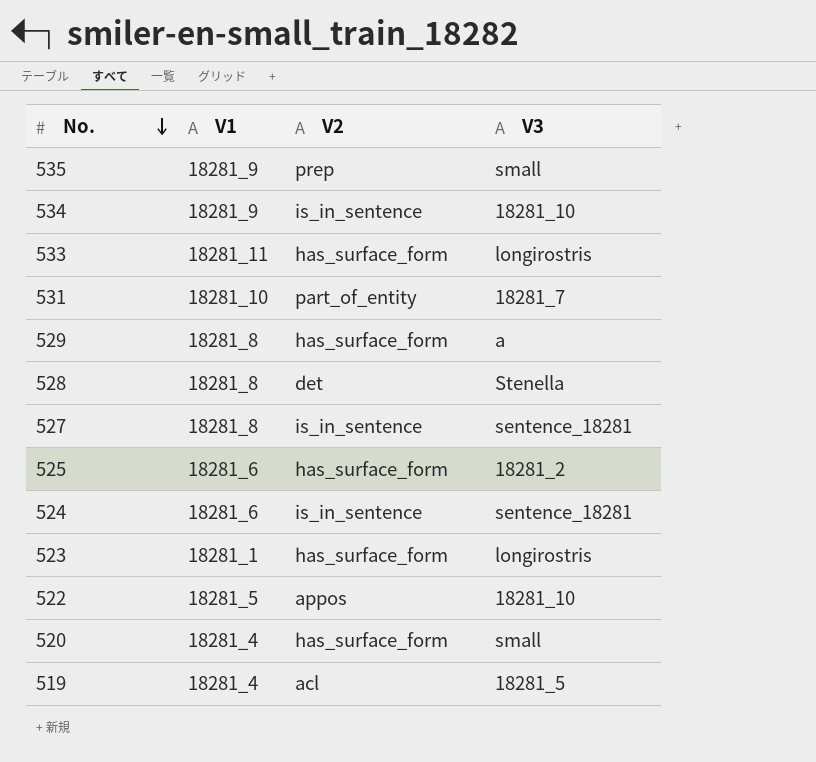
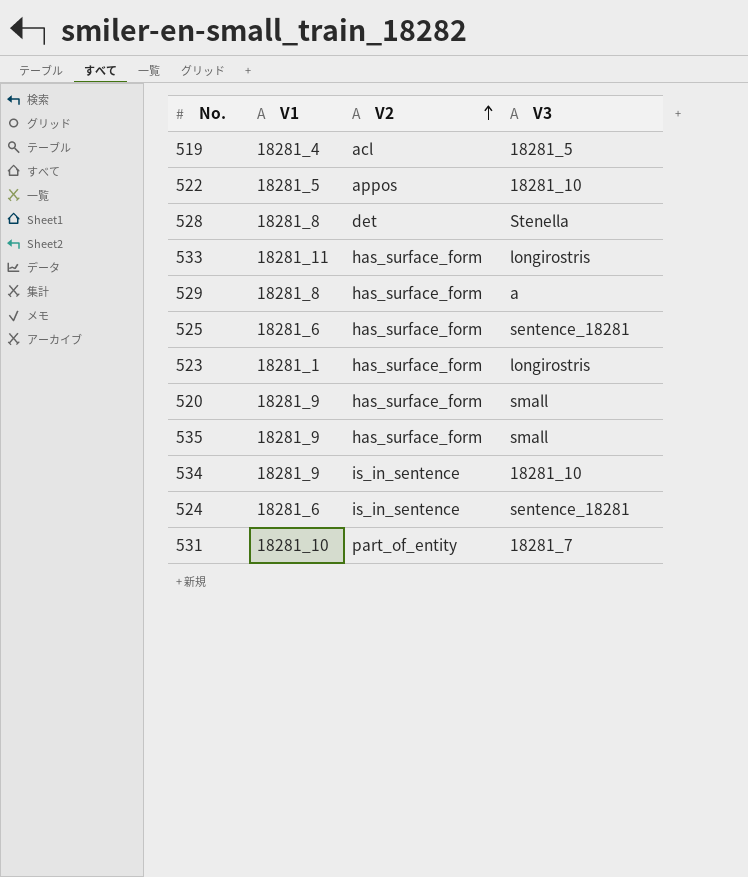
row order: No. descending -> V2 ascending
row 527: 18281_8 | is_in_sentence | sentence_18281 -> none
525 | V3: 18281_2 -> sentence_18281
520 | V1: 18281_4 -> 18281_9
535 | V2: prep -> has_surface_form

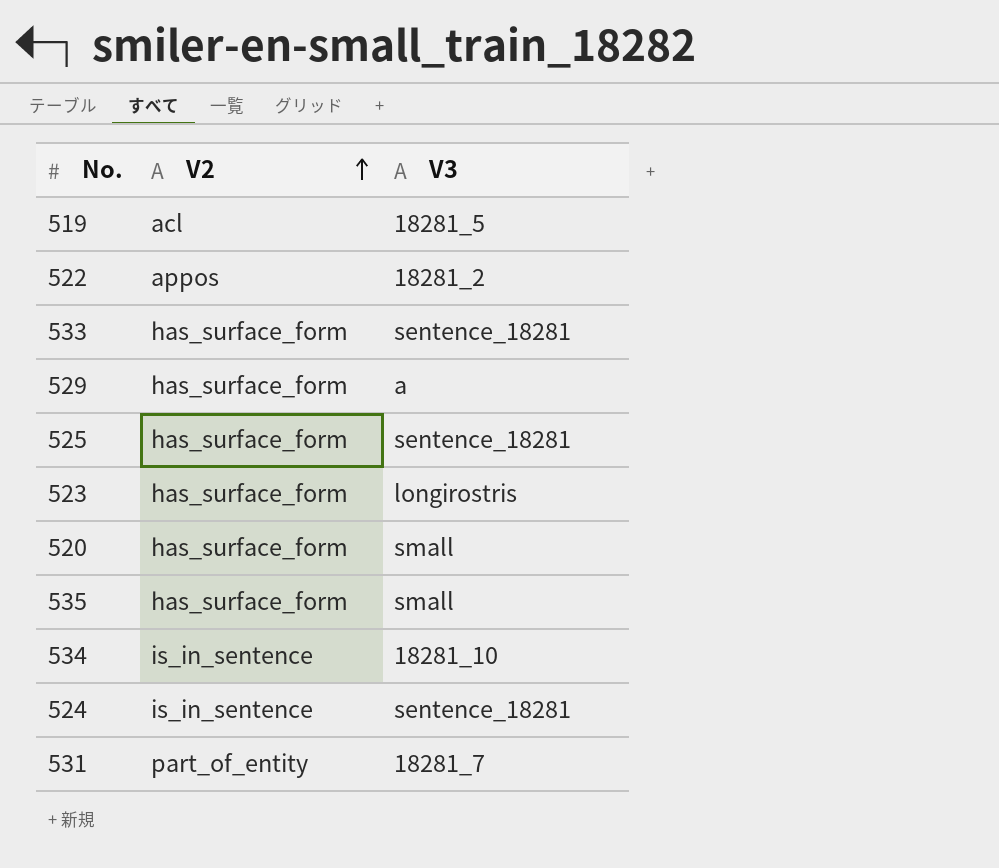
column V1 | position: 2 -> none
row 528: 18281_8 | det | Stenella -> none
522 | V3: 18281_10 -> 18281_2
533 | V3: longirostris -> sentence_18281

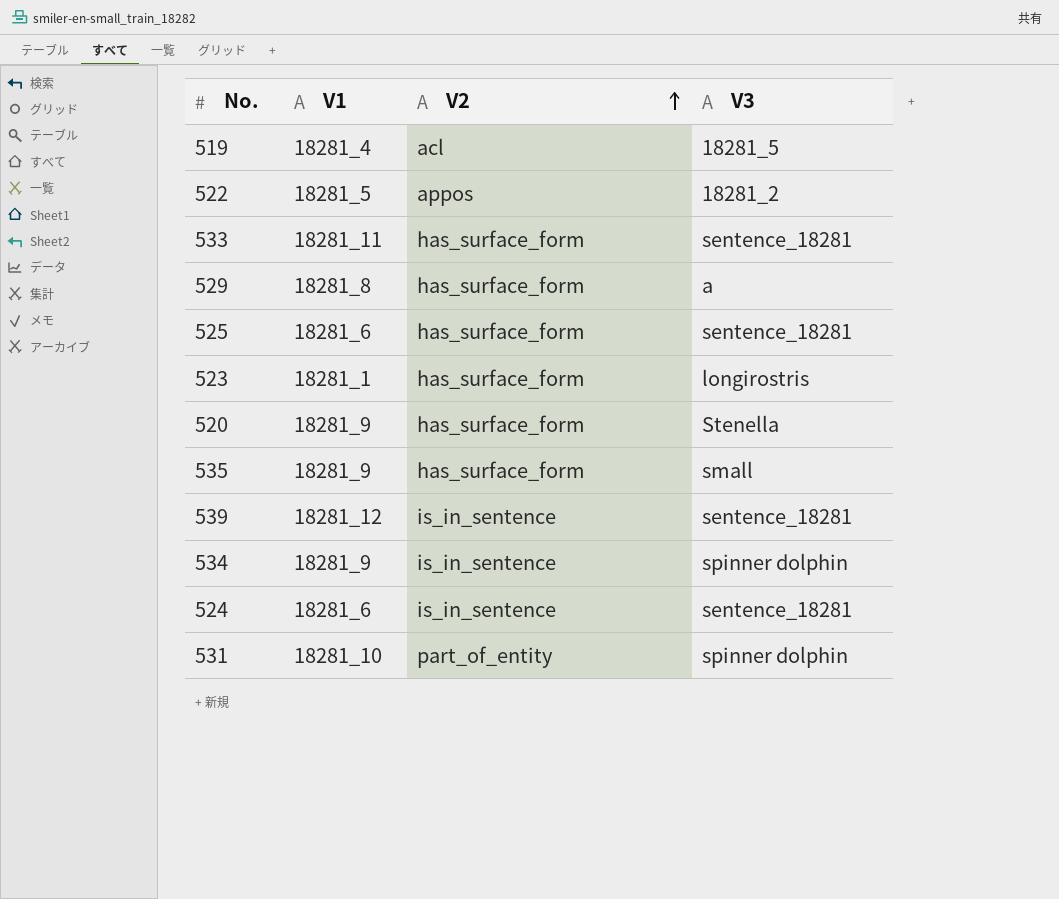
column V1 | position: none -> 2
520 | V3: small -> Stenella
row 539: none -> 18281_12 | is_in_sentence | sentence_18281
534 | V3: 18281_10 -> spinner dolphin
531 | V3: 18281_7 -> spinner dolphin

